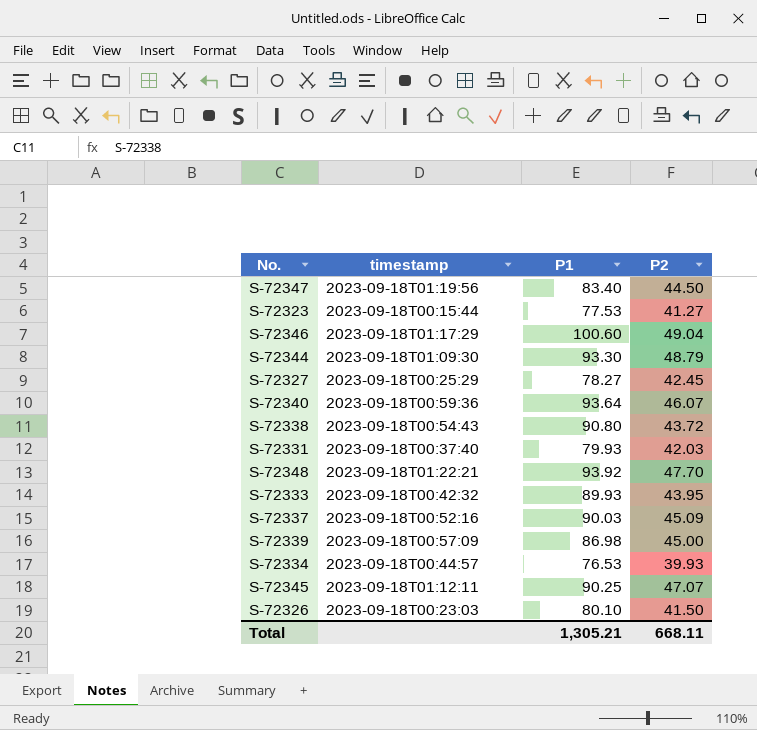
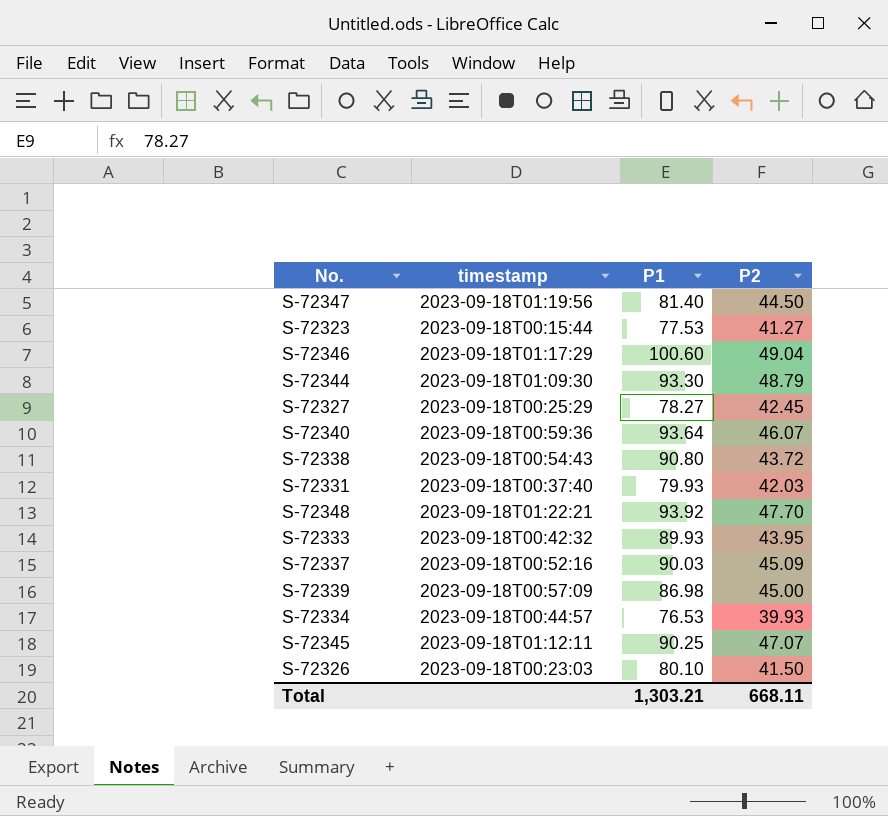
S-72347 | P1: 83.40 -> 81.40
Total | P1: 1,305.21 -> 1,303.21

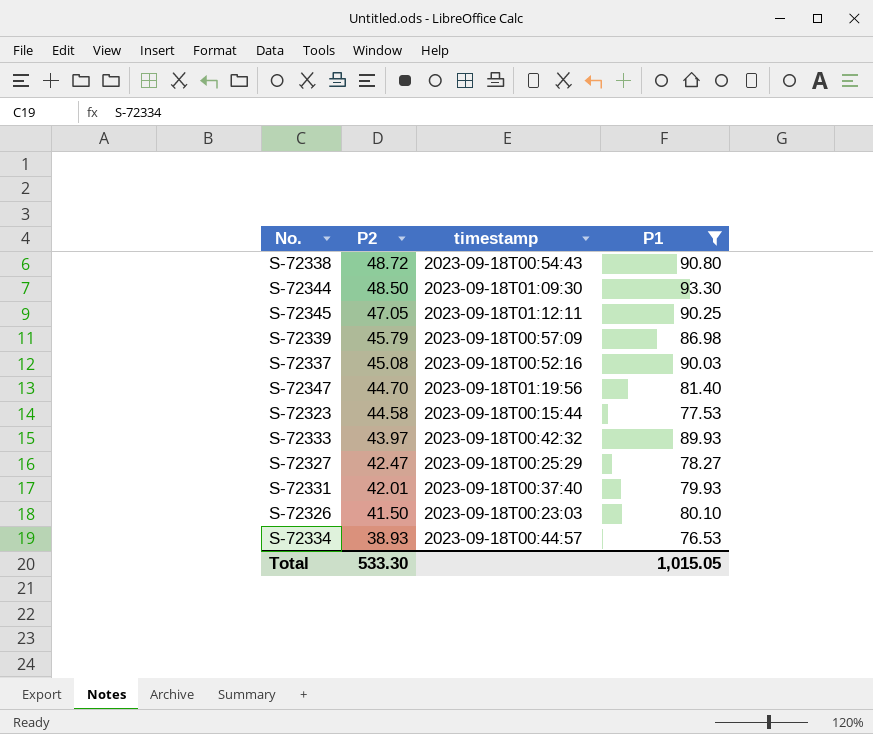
filter: none -> P1 <= 93.30
row order: none -> P2 descending
column P2 | position: 4 -> 2
S-72338 | P2: 43.72 -> 48.72
S-72344 | P2: 48.79 -> 48.50
S-72345 | P2: 47.07 -> 47.05
S-72339 | P2: 45.00 -> 45.79
S-72337 | P2: 45.09 -> 45.08
S-72347 | P2: 44.50 -> 44.70
S-72323 | P2: 41.27 -> 44.58
S-72333 | P2: 43.95 -> 43.97
S-72327 | P2: 42.45 -> 42.47
S-72331 | P2: 42.03 -> 42.01
S-72334 | P2: 39.93 -> 38.93
Total | P2: 668.11 -> 533.30
Total | P1: 1,303.21 -> 1,015.05

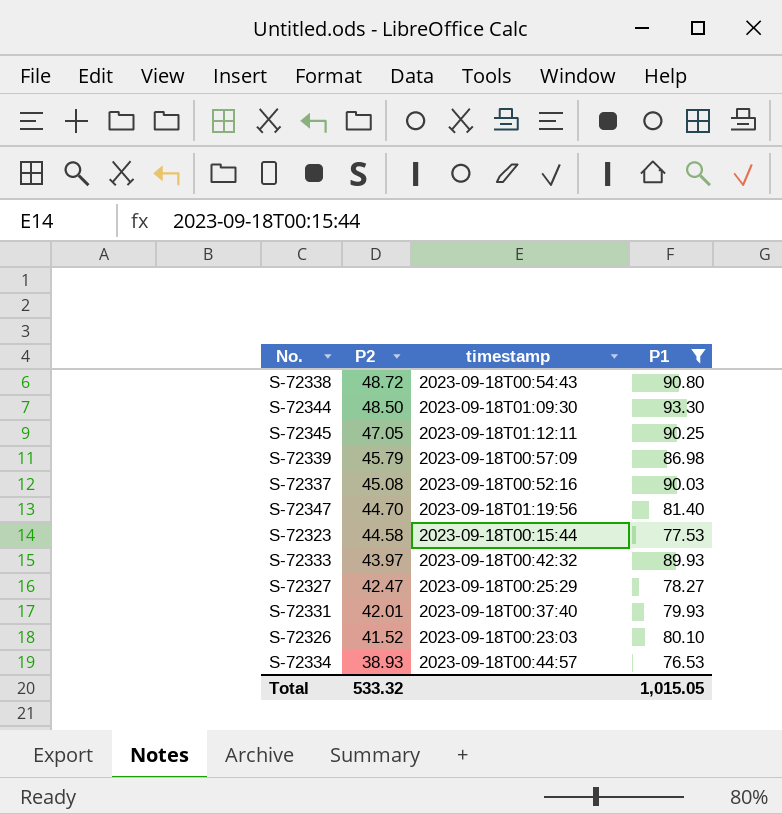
S-72326 | P2: 41.50 -> 41.52
Total | P2: 533.30 -> 533.32

